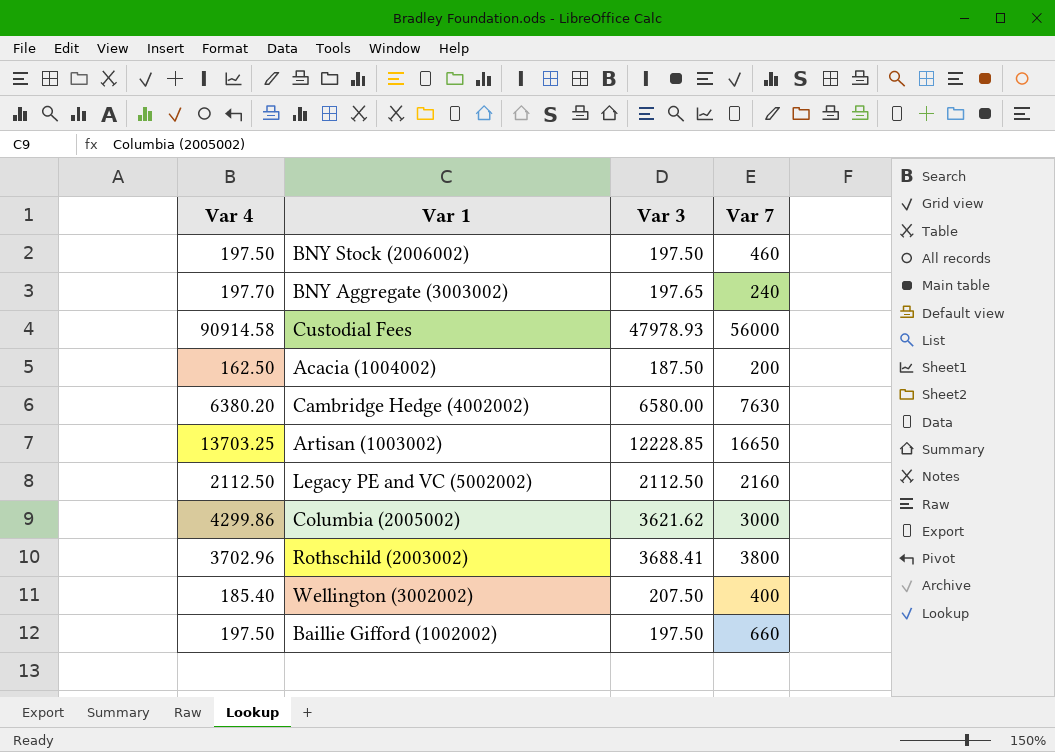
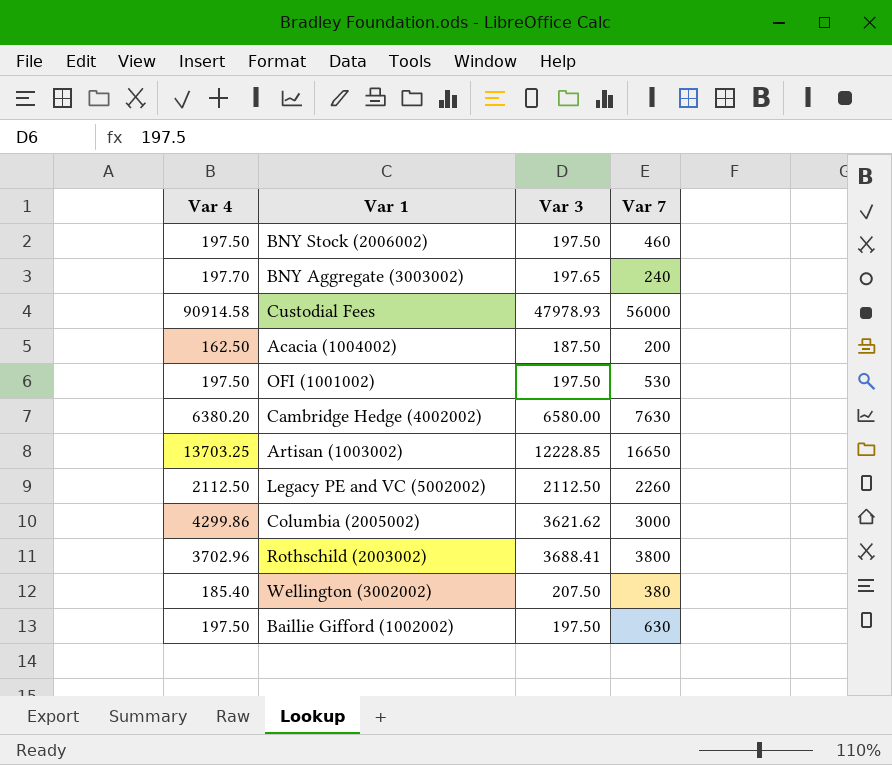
row OFI (1001002): none -> 197.50 | 197.50 | 530
Legacy PE and VC (5002002) | Var 7: 2160 -> 2260
Wellington (3002002) | Var 7: 400 -> 380
Baillie Gifford (1002002) | Var 7: 660 -> 630

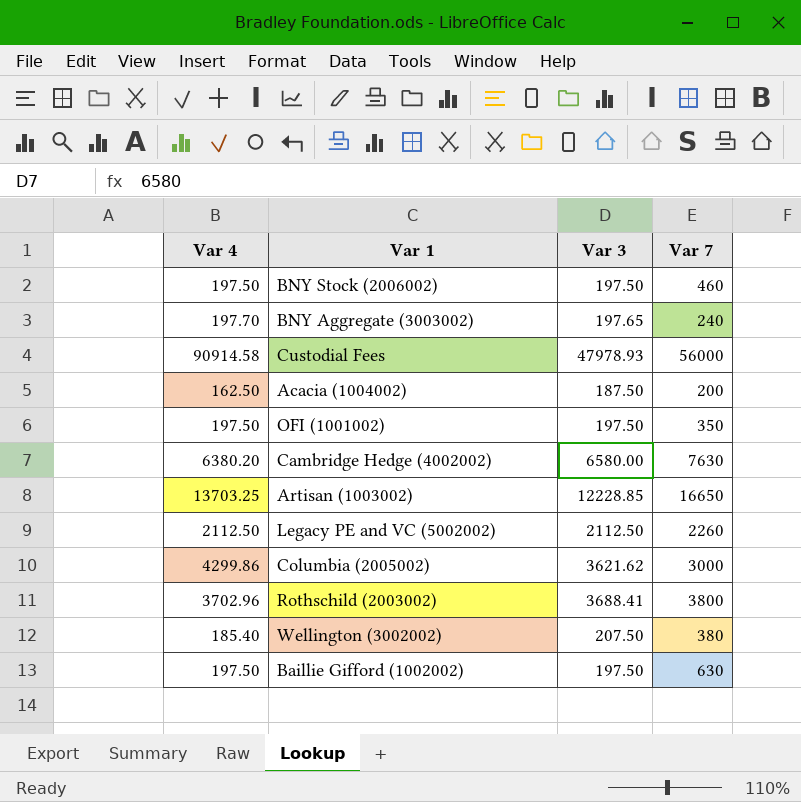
OFI (1001002) | Var 7: 530 -> 350

